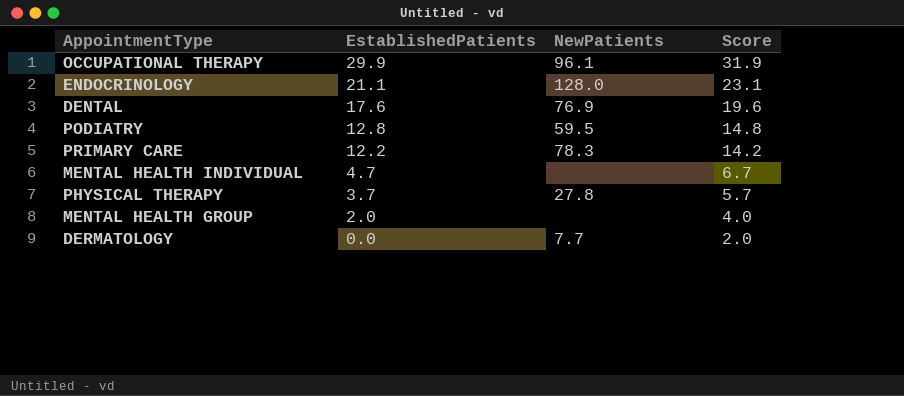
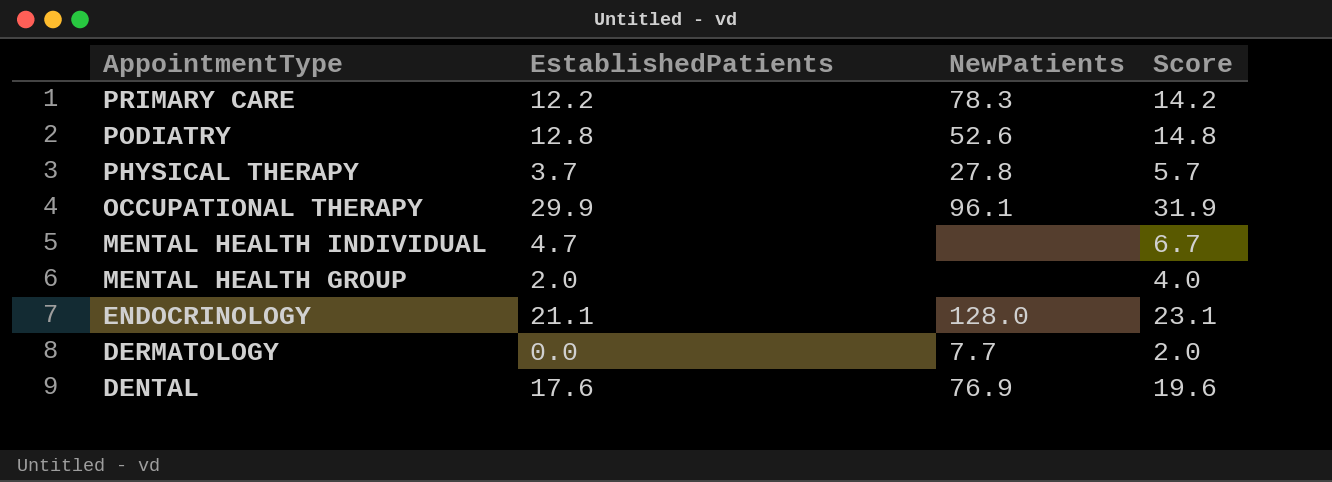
row order: EstablishedPatients descending -> AppointmentType descending
PODIATRY | NewPatients: 59.5 -> 52.6

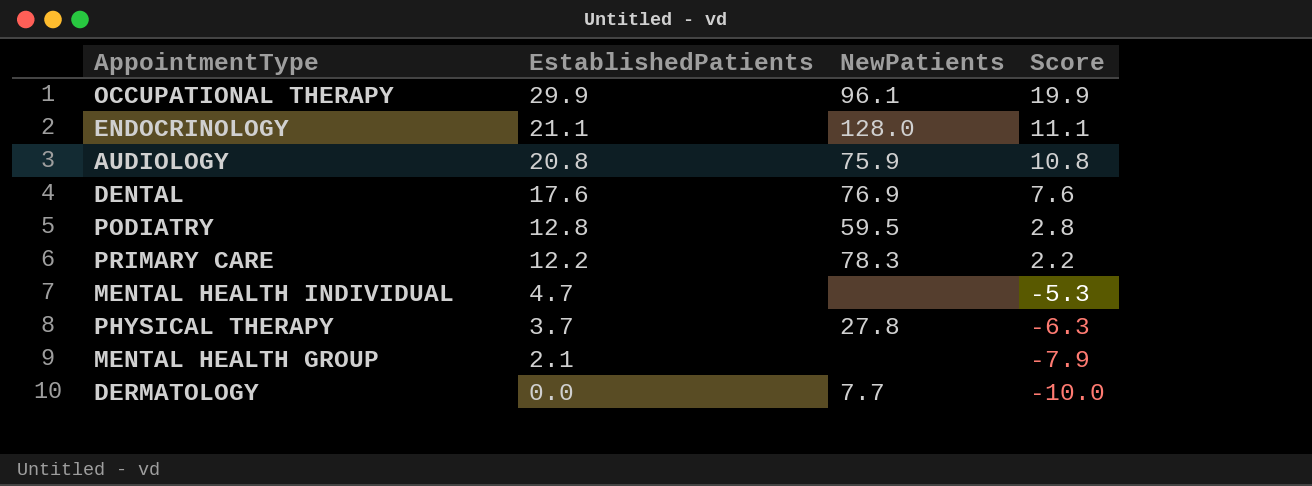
row order: AppointmentType descending -> EstablishedPatients descending
column Score | formula: [EstablishedPatients] + 2 -> [EstablishedPatients] - 10
row AUDIOLOGY: none -> 20.8 | 75.9 | 10.8
PODIATRY | NewPatients: 52.6 -> 59.5
MENTAL HEALTH GROUP | EstablishedPatients: 2.0 -> 2.1

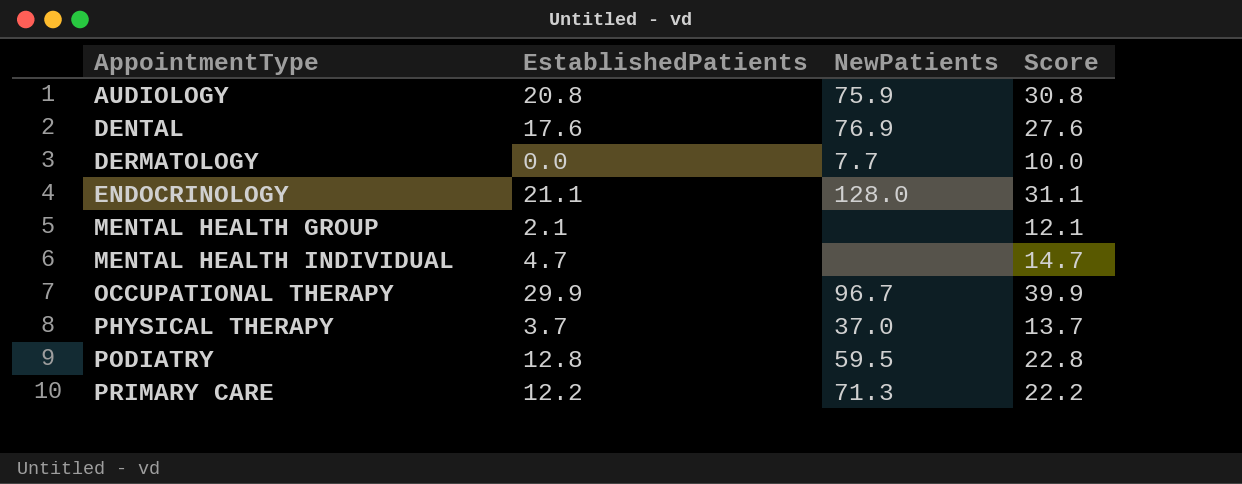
row order: EstablishedPatients descending -> AppointmentType ascending
column Score | formula: [EstablishedPatients] - 10 -> [EstablishedPatients] + 10
OCCUPATIONAL THERAPY | NewPatients: 96.1 -> 96.7
PHYSICAL THERAPY | NewPatients: 27.8 -> 37.0
PRIMARY CARE | NewPatients: 78.3 -> 71.3

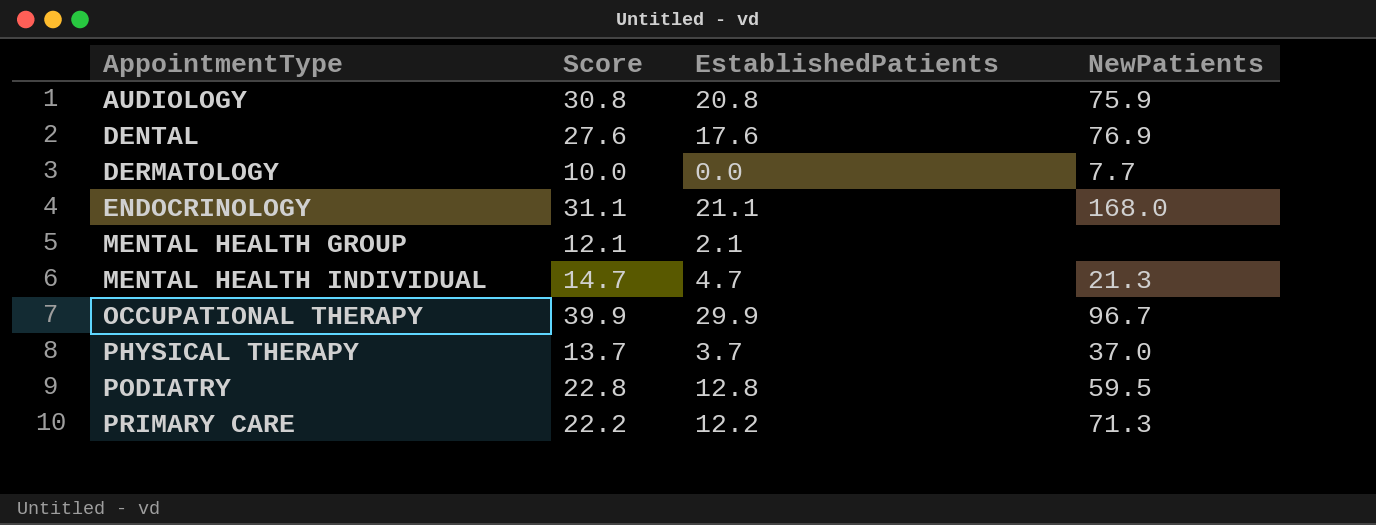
column Score | position: 4 -> 2
ENDOCRINOLOGY | NewPatients: 128.0 -> 168.0
MENTAL HEALTH INDIVIDUAL | NewPatients: none -> 21.3

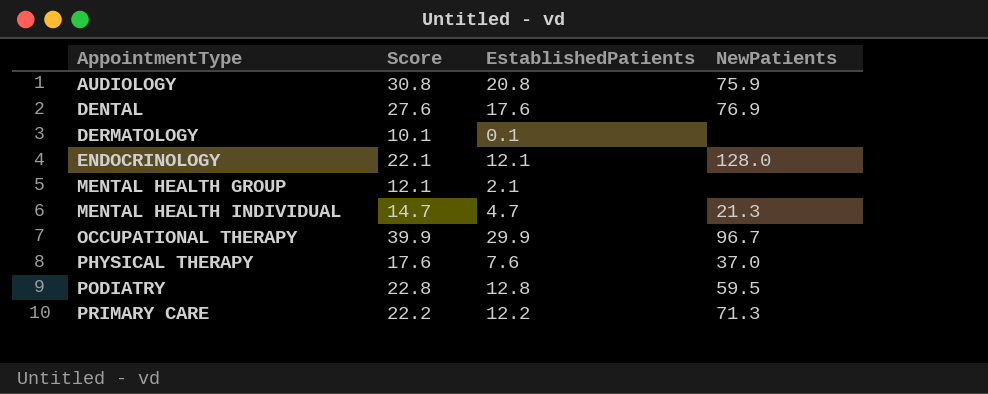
DERMATOLOGY | Score: 10.0 -> 10.1
DERMATOLOGY | EstablishedPatients: 0.0 -> 0.1
DERMATOLOGY | NewPatients: 7.7 -> none
ENDOCRINOLOGY | Score: 31.1 -> 22.1
ENDOCRINOLOGY | EstablishedPatients: 21.1 -> 12.1
ENDOCRINOLOGY | NewPatients: 168.0 -> 128.0
PHYSICAL THERAPY | Score: 13.7 -> 17.6
PHYSICAL THERAPY | EstablishedPatients: 3.7 -> 7.6

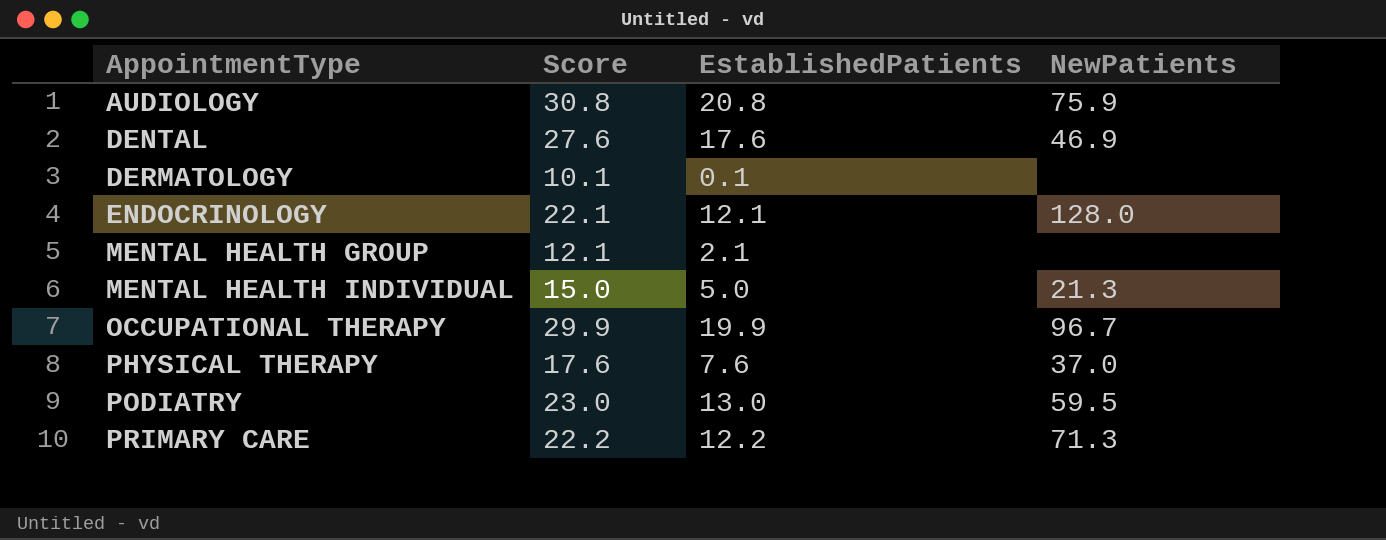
DENTAL | NewPatients: 76.9 -> 46.9
MENTAL HEALTH INDIVIDUAL | Score: 14.7 -> 15.0
MENTAL HEALTH INDIVIDUAL | EstablishedPatients: 4.7 -> 5.0
OCCUPATIONAL THERAPY | Score: 39.9 -> 29.9
OCCUPATIONAL THERAPY | EstablishedPatients: 29.9 -> 19.9
PODIATRY | Score: 22.8 -> 23.0
PODIATRY | EstablishedPatients: 12.8 -> 13.0

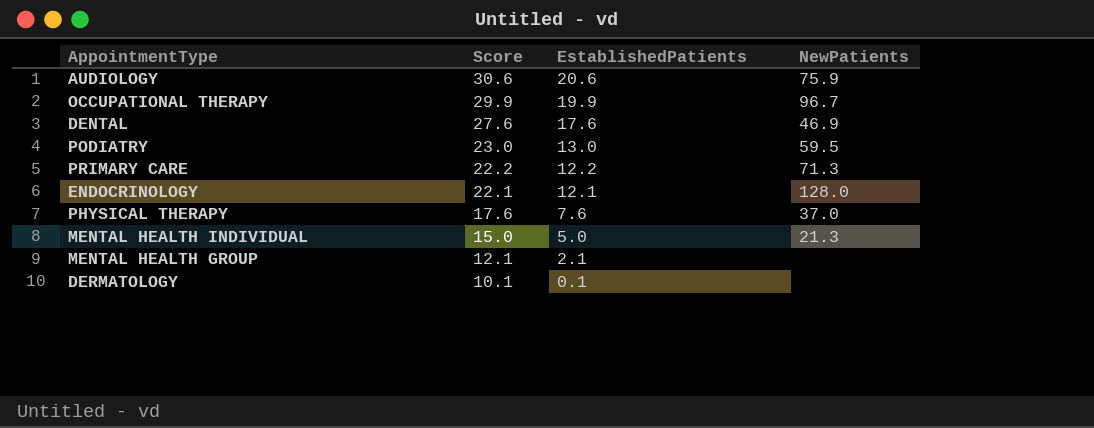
row order: AppointmentType ascending -> Score descending
AUDIOLOGY | Score: 30.8 -> 30.6
AUDIOLOGY | EstablishedPatients: 20.8 -> 20.6

